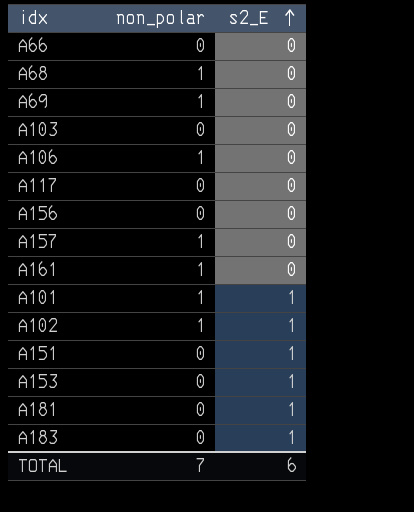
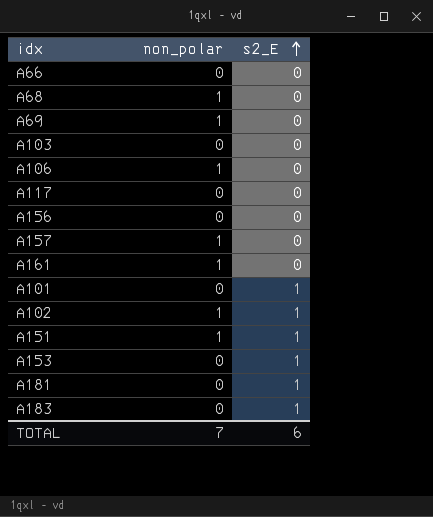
A101 | non_polar: 1 -> 0
A151 | non_polar: 0 -> 1

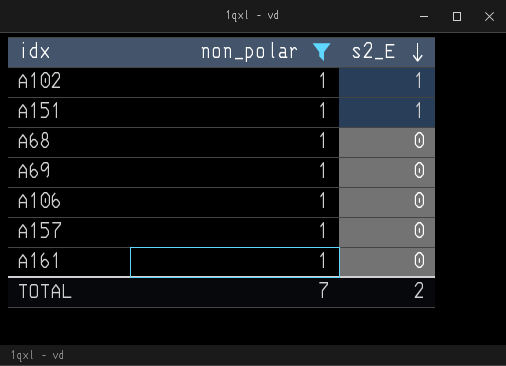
filter: none -> non_polar = 1
row order: s2_E ascending -> s2_E descending
TOTAL | s2_E: 6 -> 2

